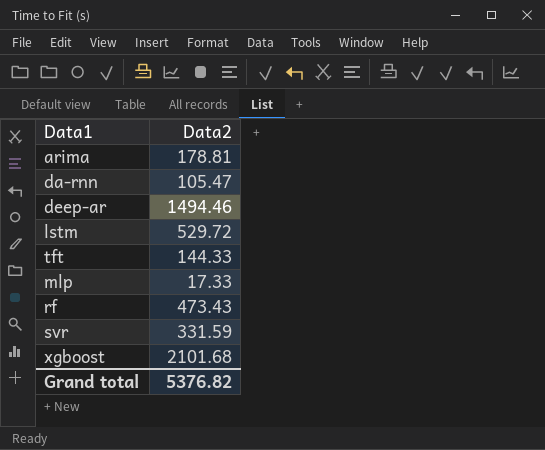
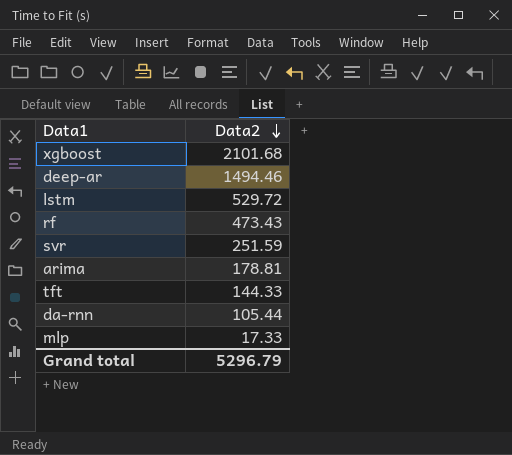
row order: none -> Data2 descending
svr | Data2: 331.59 -> 251.59
da-rnn | Data2: 105.47 -> 105.44
Grand total | Data2: 5376.82 -> 5296.79

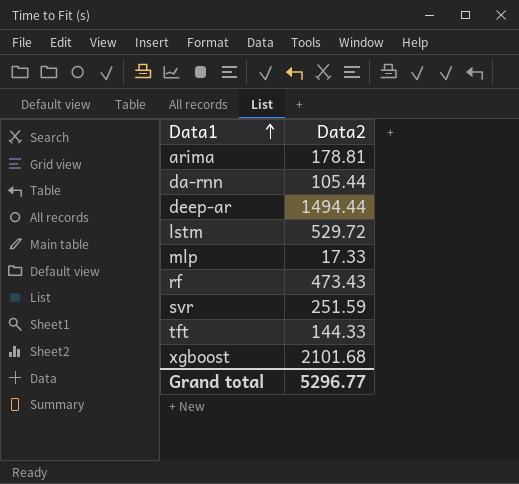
row order: Data2 descending -> Data1 ascending
deep-ar | Data2: 1494.46 -> 1494.44
Grand total | Data2: 5296.79 -> 5296.77

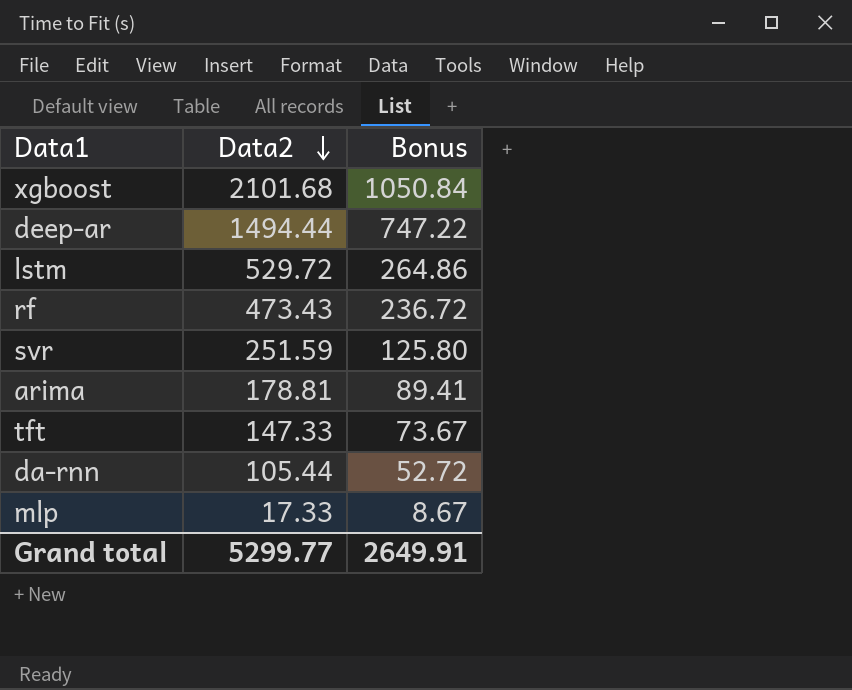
row order: Data1 ascending -> Data2 descending
column Bonus | formula: none -> [Data2] * 0.5
tft | Data2: 144.33 -> 147.33
Grand total | Data2: 5296.77 -> 5299.77

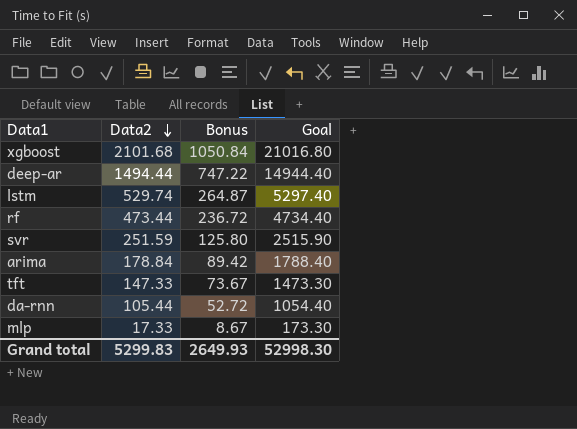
column Goal | formula: none -> [Data2] * 10
lstm | Data2: 529.72 -> 529.74
lstm | Bonus: 264.86 -> 264.87
rf | Data2: 473.43 -> 473.44
arima | Data2: 178.81 -> 178.84
arima | Bonus: 89.41 -> 89.42
Grand total | Data2: 5299.77 -> 5299.83
Grand total | Bonus: 2649.91 -> 2649.93

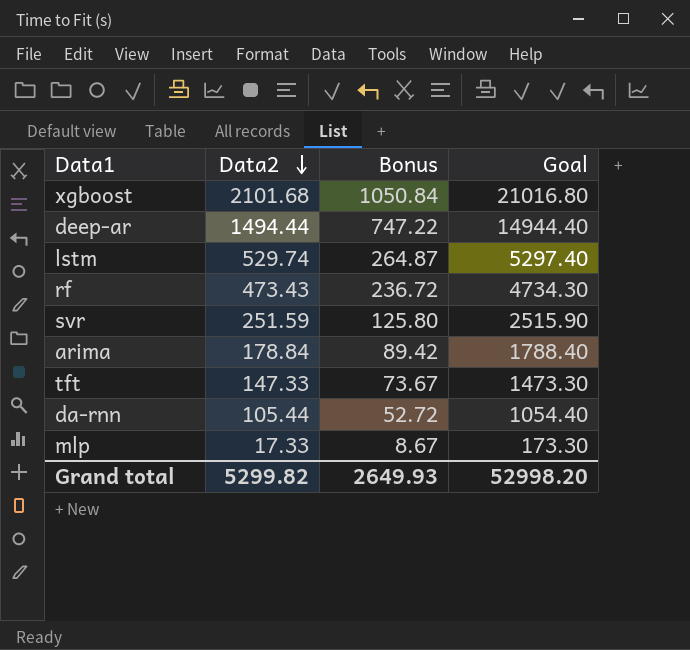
rf | Data2: 473.44 -> 473.43
rf | Goal: 4734.40 -> 4734.30
Grand total | Data2: 5299.83 -> 5299.82
Grand total | Goal: 52998.30 -> 52998.20

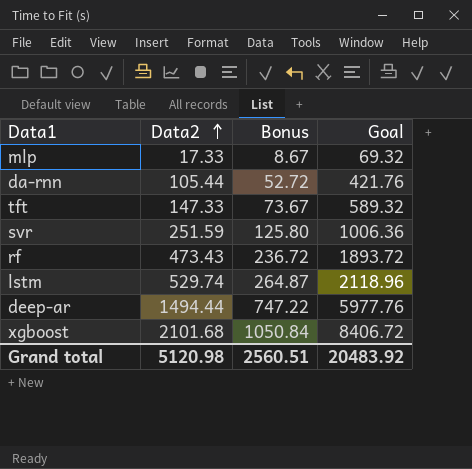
row order: Data2 descending -> Data2 ascending
column Goal | formula: [Data2] * 10 -> [Data2] * 4
row arima: 178.84 | 89.42 | 1788.40 -> none
Grand total | Data2: 5299.82 -> 5120.98
Grand total | Bonus: 2649.93 -> 2560.51
Grand total | Goal: 52998.20 -> 20483.92

